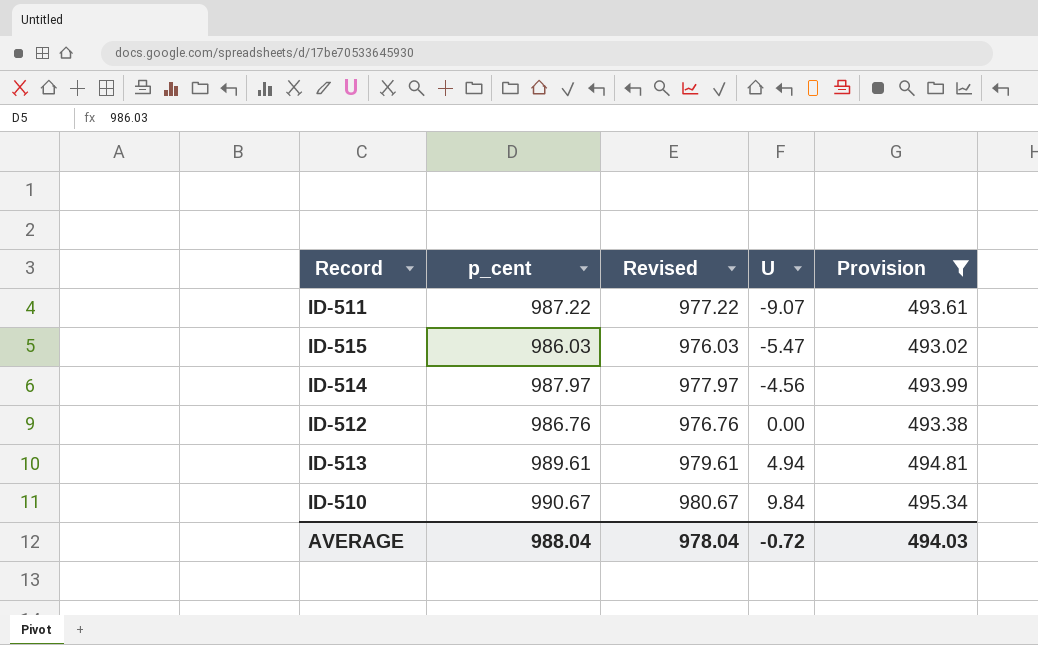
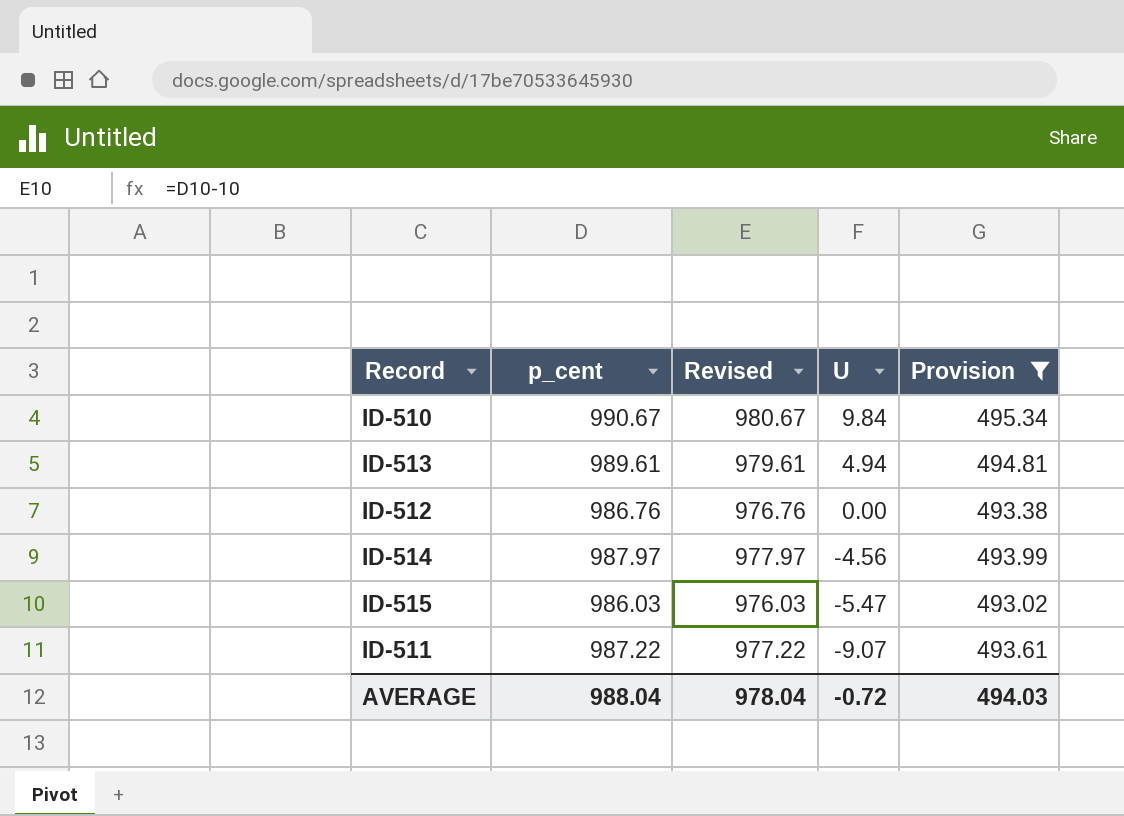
row order: U ascending -> U descending

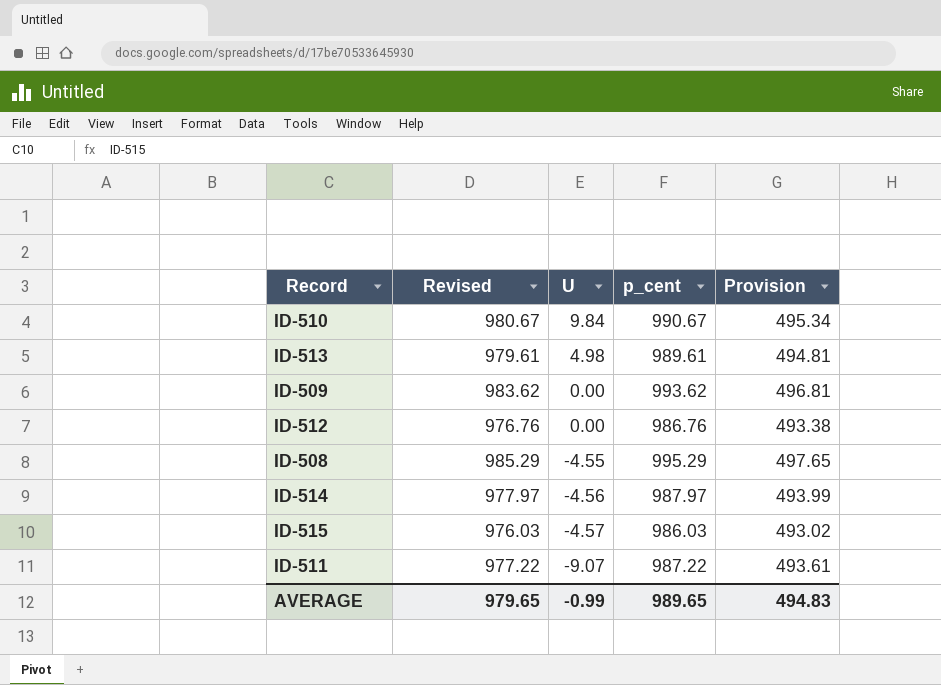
filter: Provision <= 495.34 -> none
column p_cent | position: 2 -> 4
ID-513 | U: 4.94 -> 4.98
ID-515 | U: -5.47 -> -4.57
AVERAGE | Revised: 978.04 -> 979.65
AVERAGE | U: -0.72 -> -0.99
AVERAGE | p_cent: 988.04 -> 989.65
AVERAGE | Provision: 494.03 -> 494.83

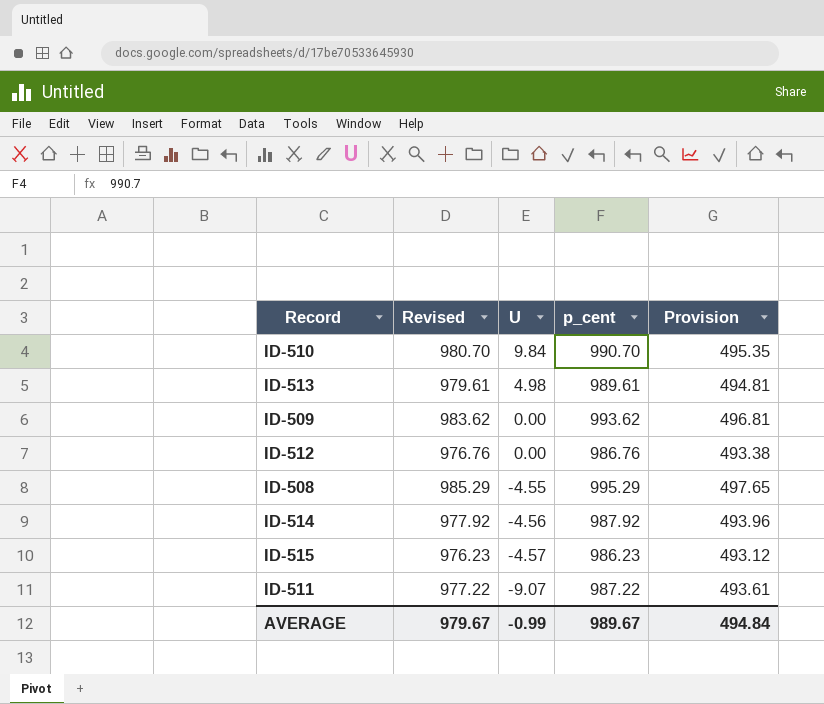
ID-510 | Revised: 980.67 -> 980.70
ID-510 | p_cent: 990.67 -> 990.70
ID-510 | Provision: 495.34 -> 495.35
ID-514 | Revised: 977.97 -> 977.92
ID-514 | p_cent: 987.97 -> 987.92
ID-514 | Provision: 493.99 -> 493.96
ID-515 | Revised: 976.03 -> 976.23
ID-515 | p_cent: 986.03 -> 986.23
ID-515 | Provision: 493.02 -> 493.12
AVERAGE | Revised: 979.65 -> 979.67
AVERAGE | p_cent: 989.65 -> 989.67
AVERAGE | Provision: 494.83 -> 494.84

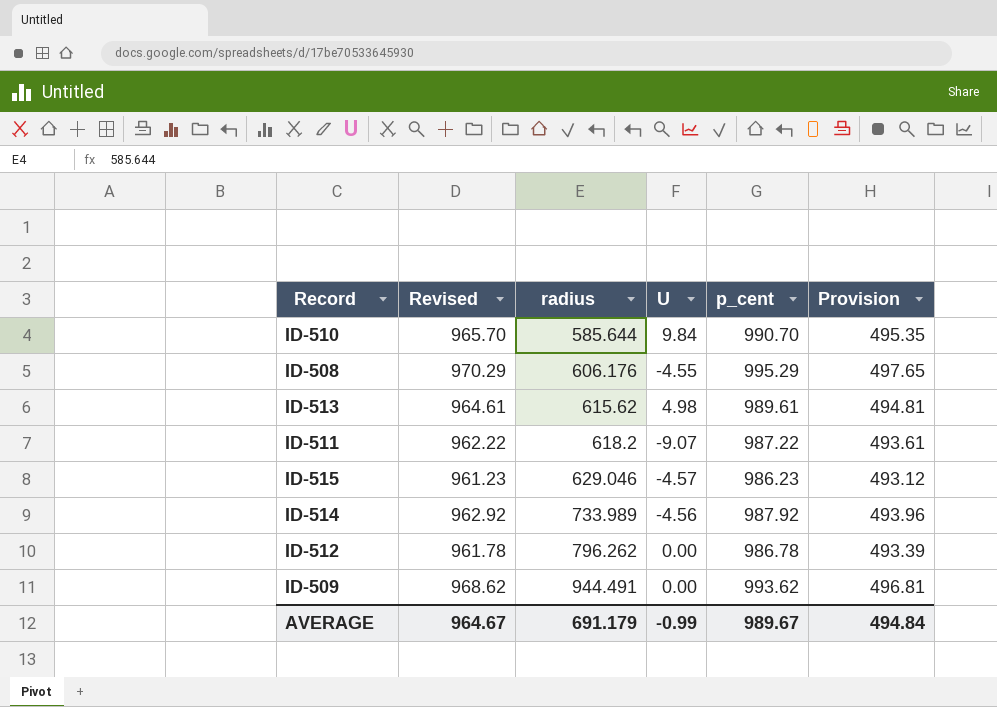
row order: U descending -> radius ascending
column Revised | formula: [p_cent] - 10 -> [p_cent] - 25
column radius | position: none -> 3
ID-512 | p_cent: 986.76 -> 986.78
ID-512 | Provision: 493.38 -> 493.39
AVERAGE | Revised: 979.67 -> 964.67

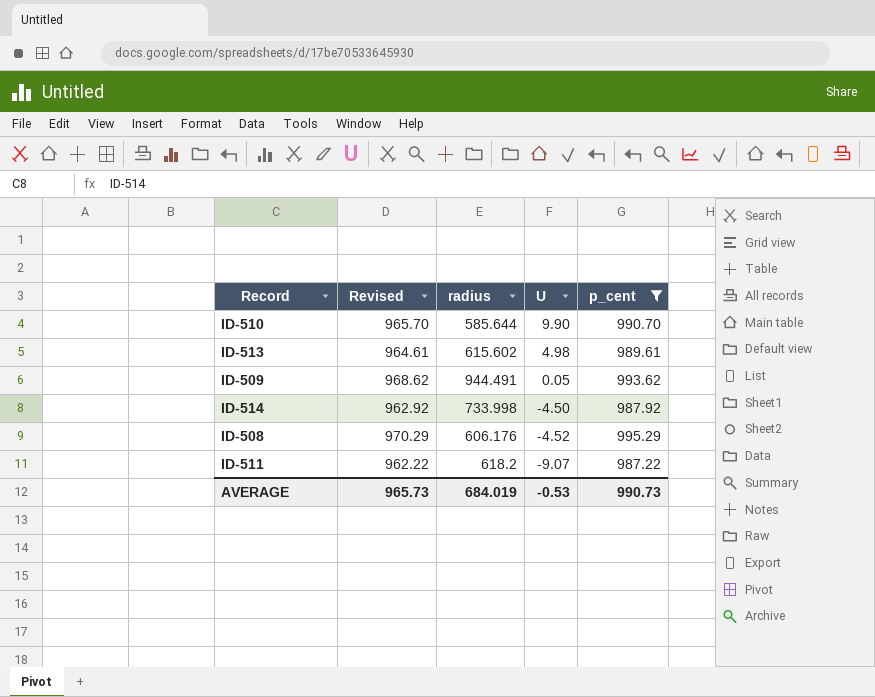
filter: none -> p_cent >= 987.22
row order: radius ascending -> U descending
column Provision | formula: [p_cent] * 0.5 -> none
ID-510 | U: 9.84 -> 9.90
ID-513 | radius: 615.62 -> 615.602
ID-509 | U: 0.00 -> 0.05
ID-514 | radius: 733.989 -> 733.998
ID-514 | U: -4.56 -> -4.50
ID-508 | U: -4.55 -> -4.52
AVERAGE | Revised: 964.67 -> 965.73
AVERAGE | radius: 691.179 -> 684.019
AVERAGE | U: -0.99 -> -0.53
AVERAGE | p_cent: 989.67 -> 990.73

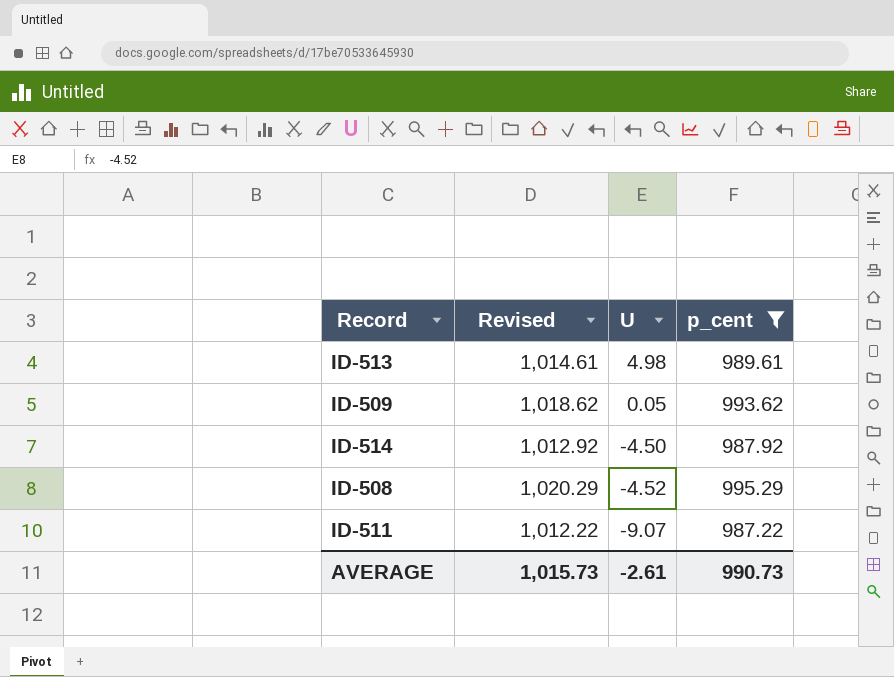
column radius | position: 3 -> none
column Revised | formula: [p_cent] - 25 -> [p_cent] + 25
row ID-510: 965.70 | 585.644 | 9.90 | 990.70 -> none
AVERAGE | Revised: 965.73 -> 1,015.73
AVERAGE | U: -0.53 -> -2.61

